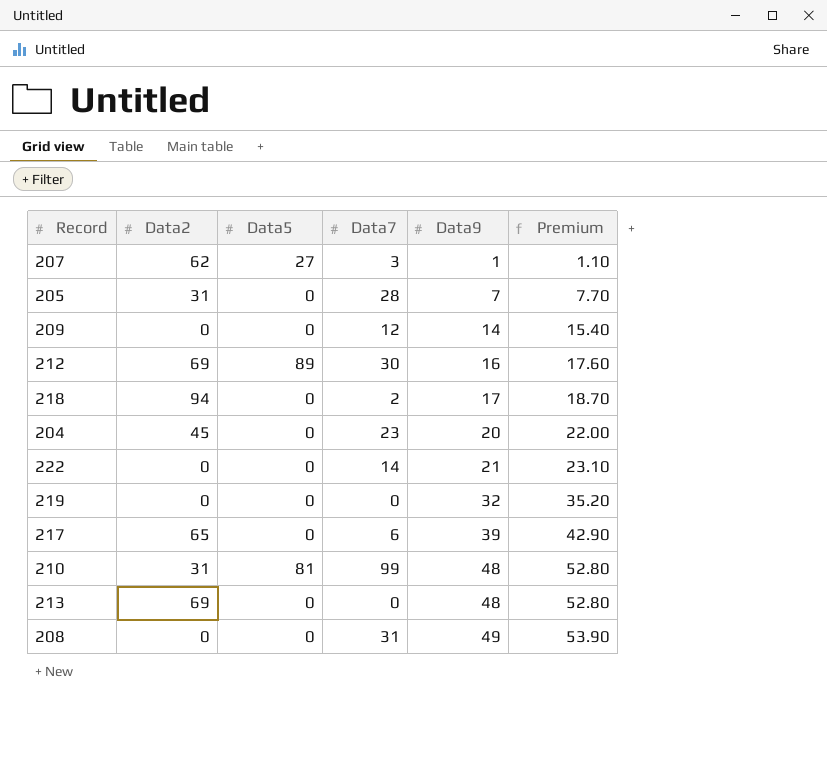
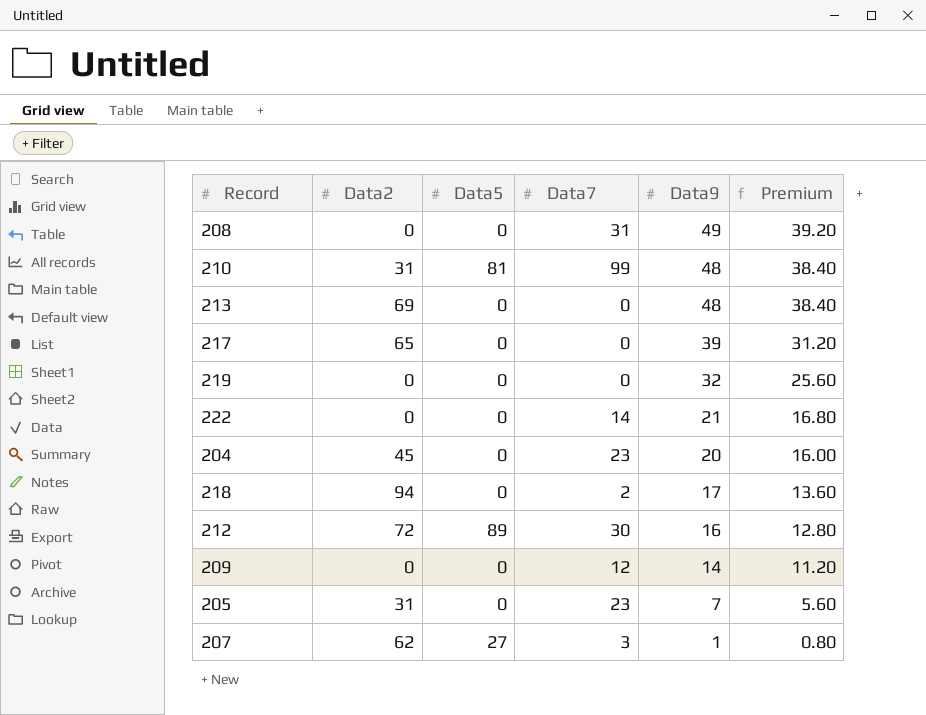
row order: Data9 ascending -> Data9 descending
column Premium | formula: [Data9] * 1.1 -> [Data9] * 0.8
217 | Data7: 6 -> 0
212 | Data2: 69 -> 72
205 | Data7: 28 -> 23

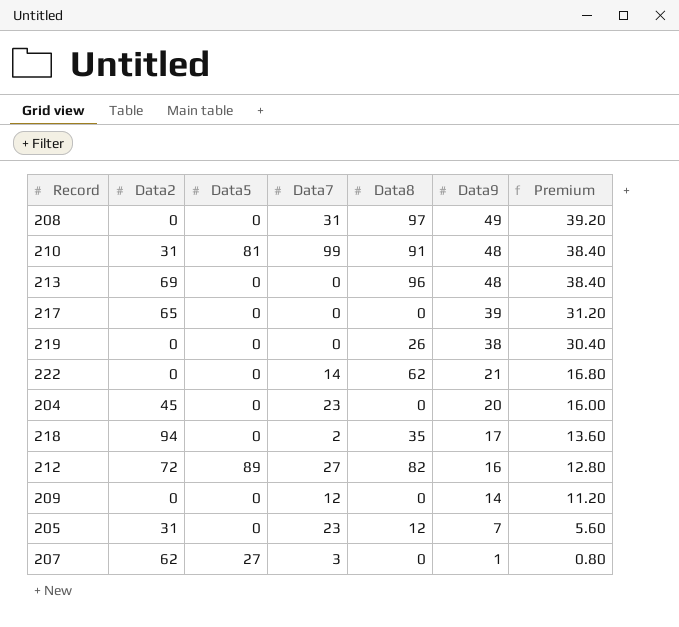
column Data8 | position: none -> 5
219 | Data9: 32 -> 38
219 | Premium: 25.60 -> 30.40
212 | Data7: 30 -> 27

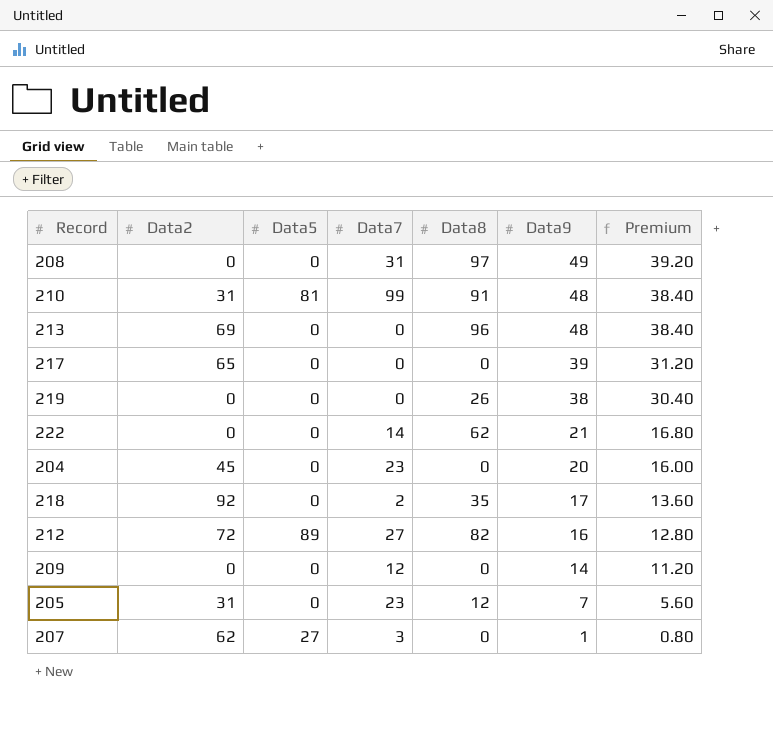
218 | Data2: 94 -> 92

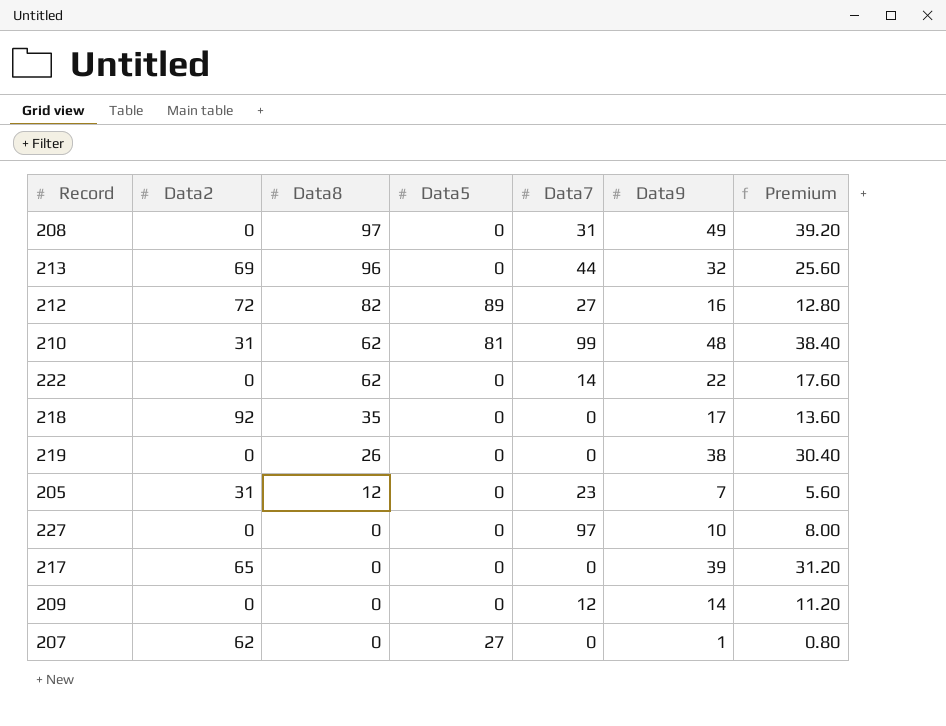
row order: Data9 descending -> Data8 descending
column Data8 | position: 5 -> 3
row 204: 45 | 0 | 23 | 0 | 20 | 16.00 -> none
213 | Data7: 0 -> 44
213 | Data9: 48 -> 32
213 | Premium: 38.40 -> 25.60
210 | Data8: 91 -> 62
222 | Data9: 21 -> 22
222 | Premium: 16.80 -> 17.60
218 | Data7: 2 -> 0
row 227: none -> 0 | 0 | 0 | 97 | 10 | 8.00
207 | Data7: 3 -> 0

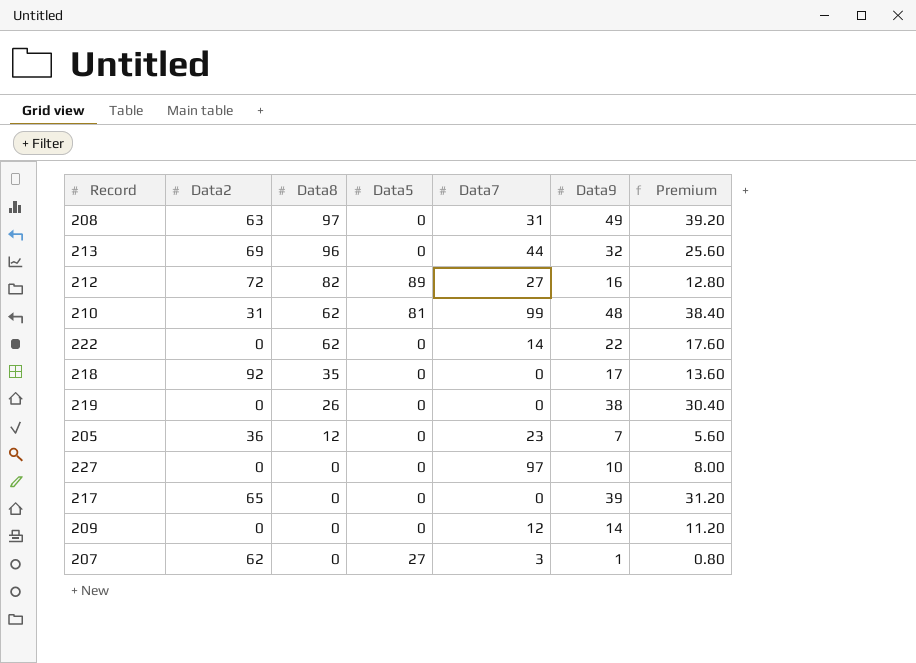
208 | Data2: 0 -> 63
205 | Data2: 31 -> 36
207 | Data7: 0 -> 3

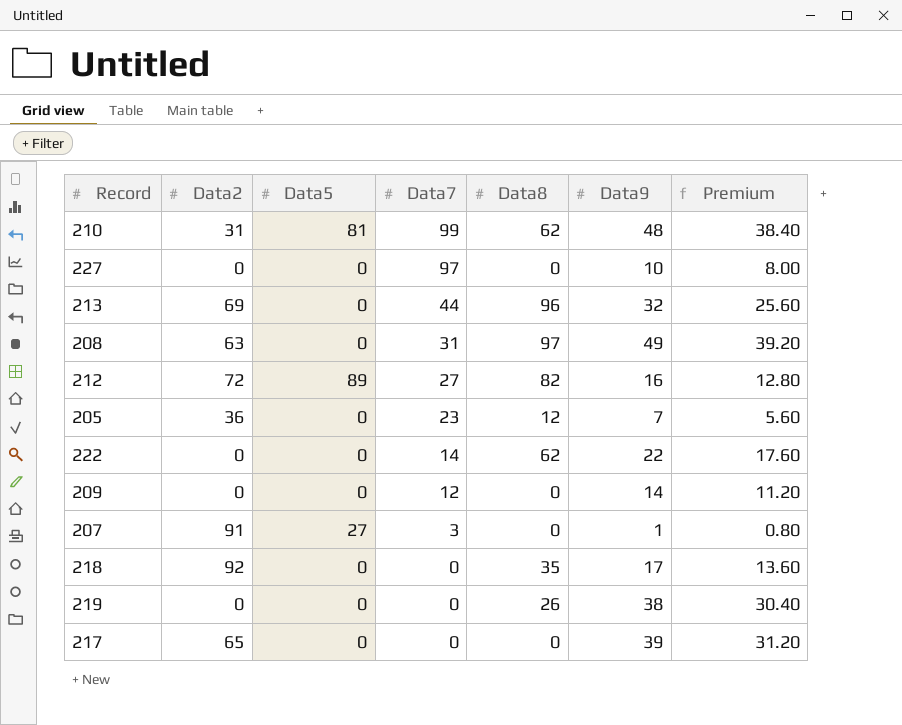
row order: Data8 descending -> Data7 descending
column Data8 | position: 3 -> 5
207 | Data2: 62 -> 91

